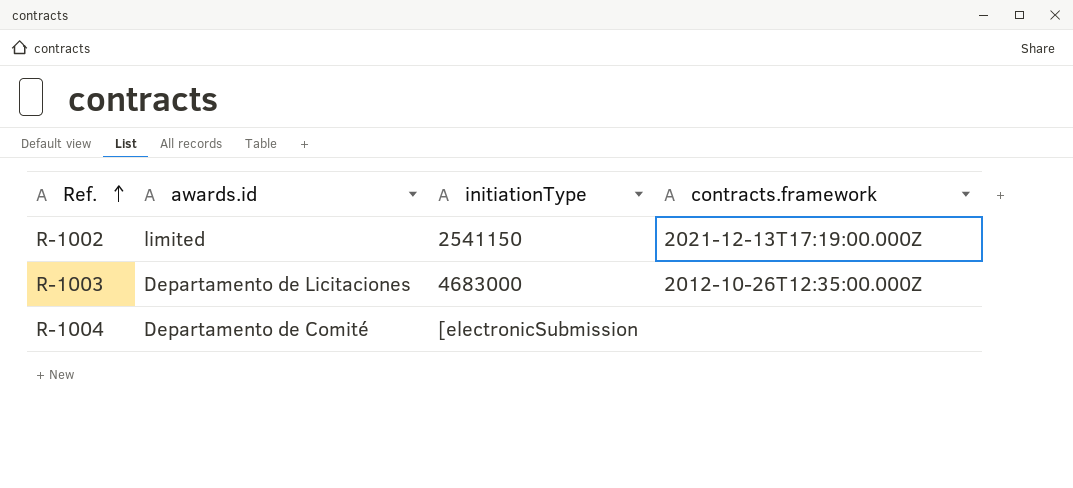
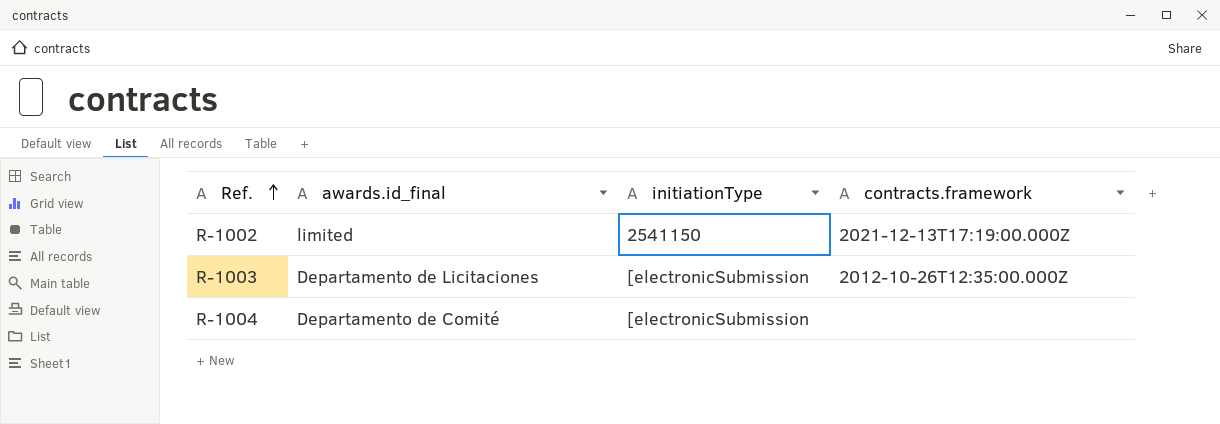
column name: awards.id -> awards.id_final
R-1003 | initiationType: 4683000 -> [electronicSubmission

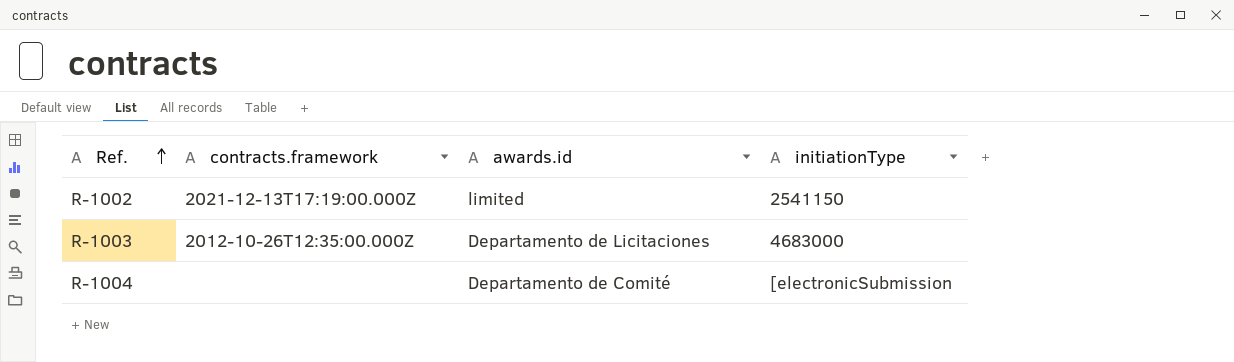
column contracts.framework | position: 4 -> 2
column name: awards.id_final -> awards.id
R-1003 | initiationType: [electronicSubmission -> 4683000

